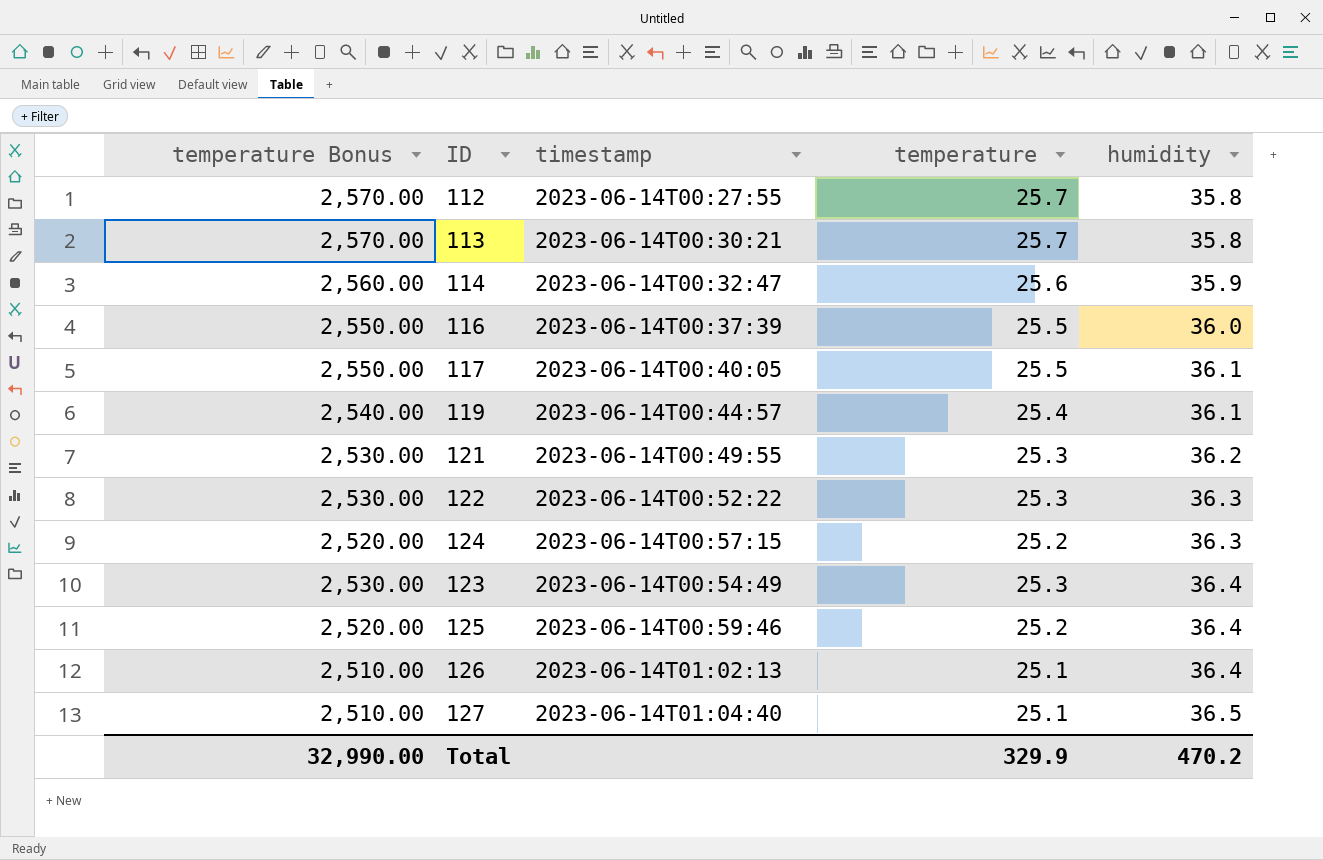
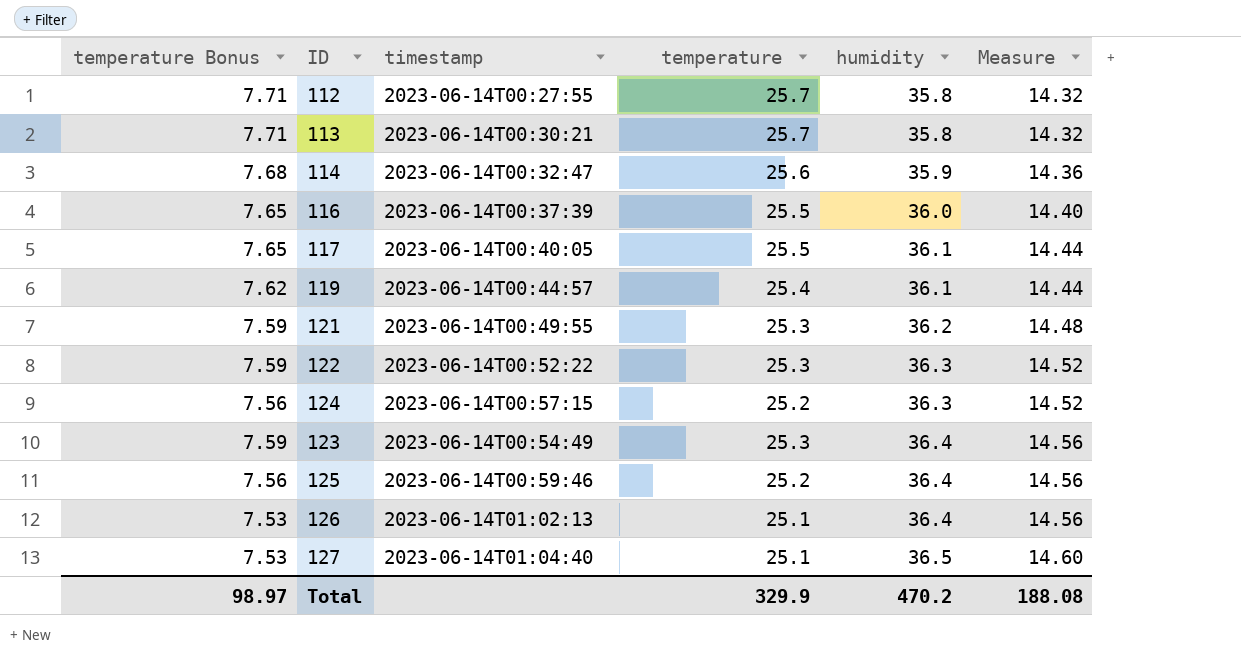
column temperature Bonus | formula: [temperature] * 100 -> [temperature] * 0.3
column Measure | formula: none -> [humidity] * 0.4
Total | temperature Bonus: 32,990.00 -> 98.97

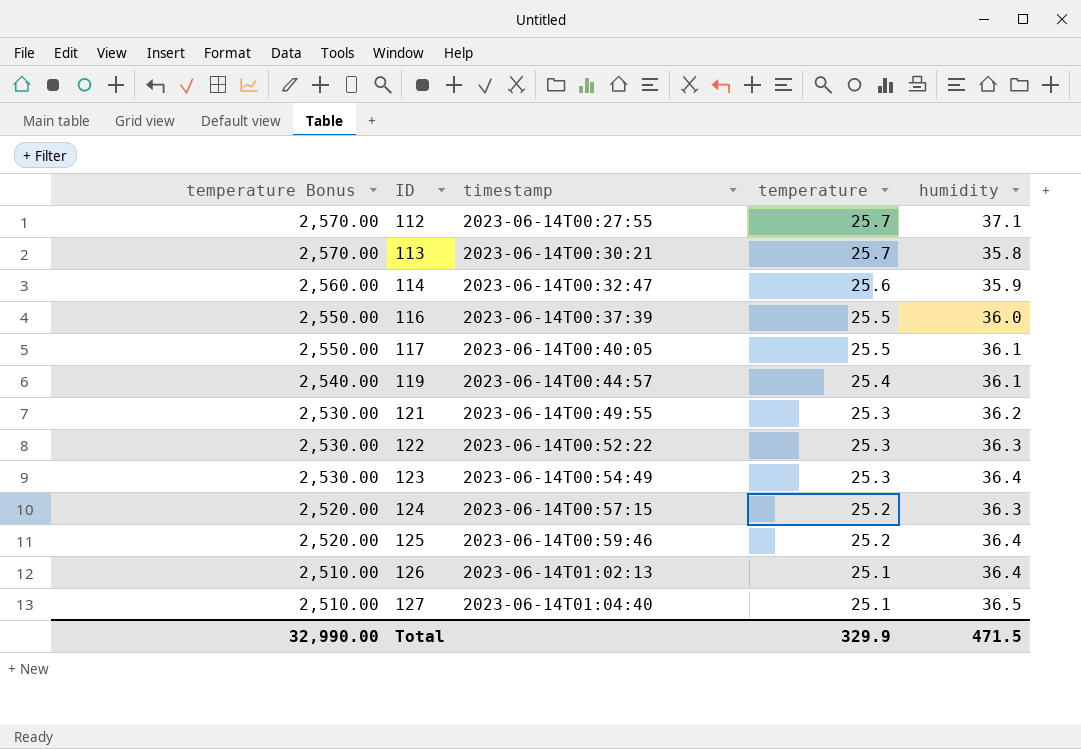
row order: humidity ascending -> temperature Bonus descending
column Measure | formula: [humidity] * 0.4 -> none
column temperature Bonus | formula: [temperature] * 0.3 -> [temperature] * 100
112 | humidity: 35.8 -> 37.1
Total | temperature Bonus: 98.97 -> 32,990.00
Total | humidity: 470.2 -> 471.5

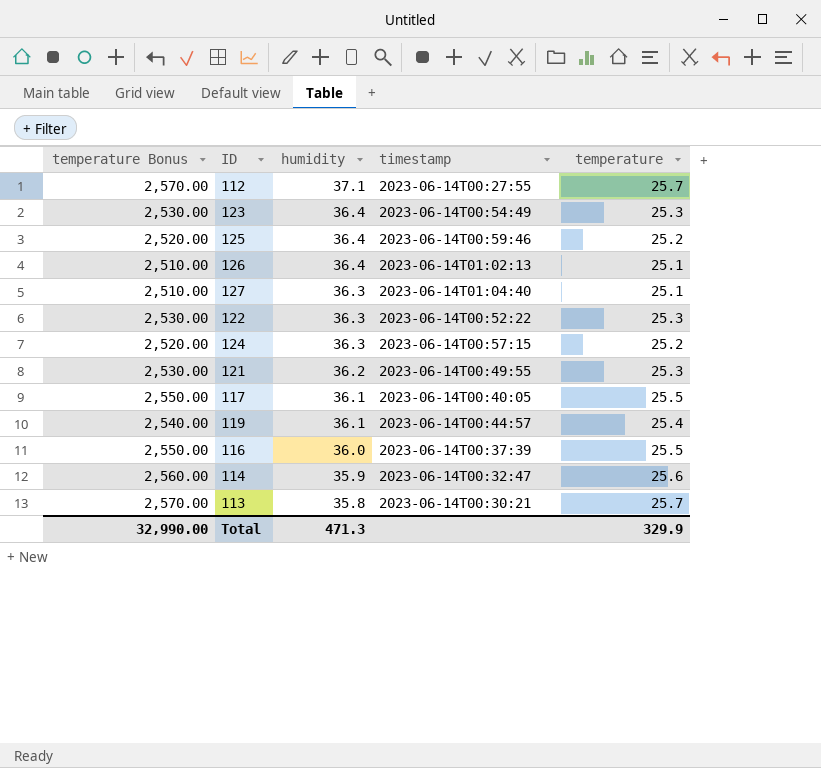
row order: temperature Bonus descending -> humidity descending
column humidity | position: 5 -> 3
127 | humidity: 36.5 -> 36.3
Total | humidity: 471.5 -> 471.3

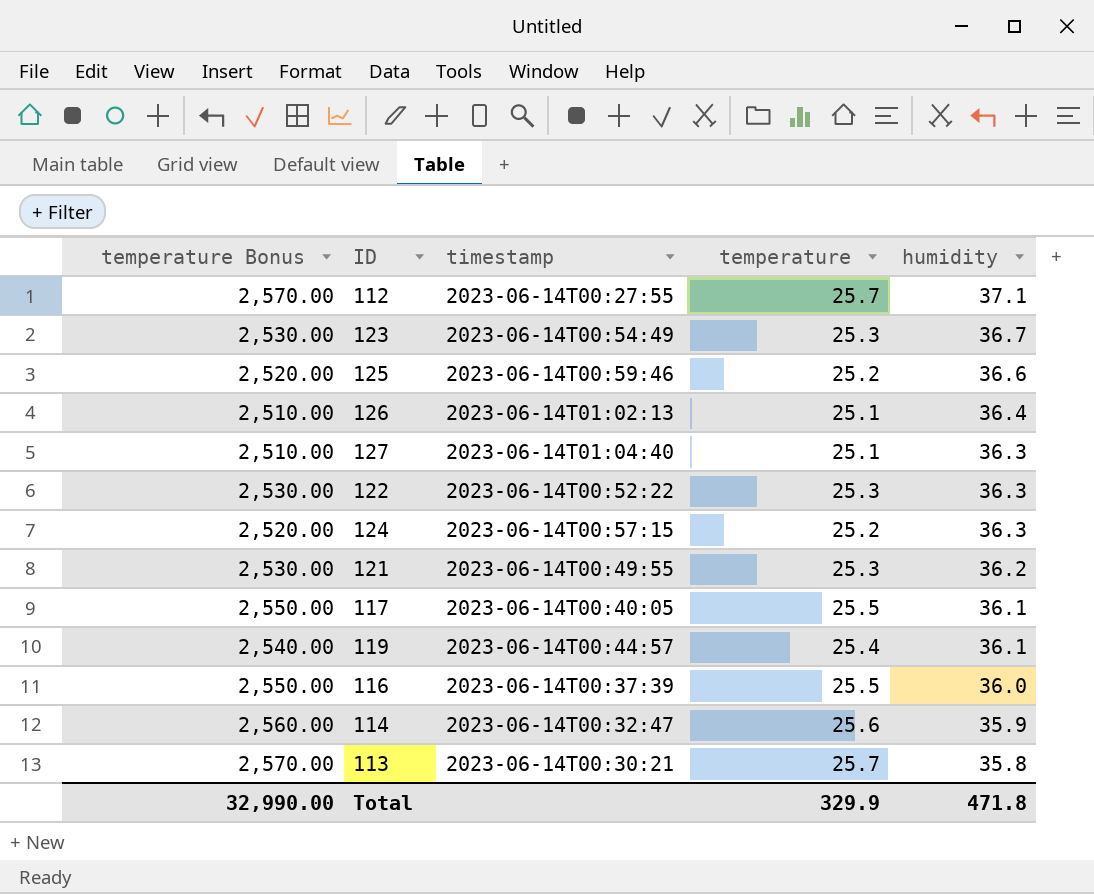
column humidity | position: 3 -> 5
123 | humidity: 36.4 -> 36.7
125 | humidity: 36.4 -> 36.6
Total | humidity: 471.3 -> 471.8

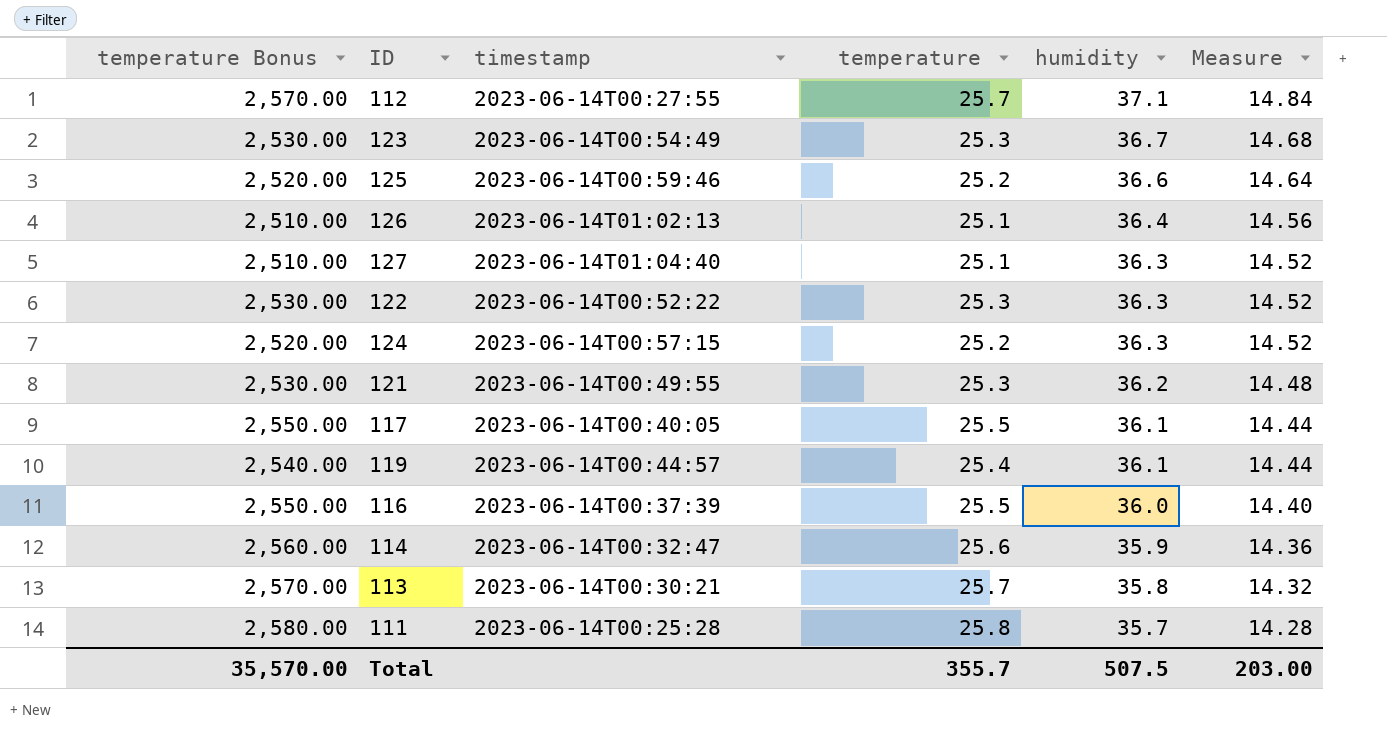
column Measure | formula: none -> [humidity] * 0.4
row 111: none -> 2,580.00 | 2023-06-14T00:25:28 | 25.8 | 35.7 | 14.28
Total | temperature Bonus: 32,990.00 -> 35,570.00
Total | temperature: 329.9 -> 355.7
Total | humidity: 471.8 -> 507.5

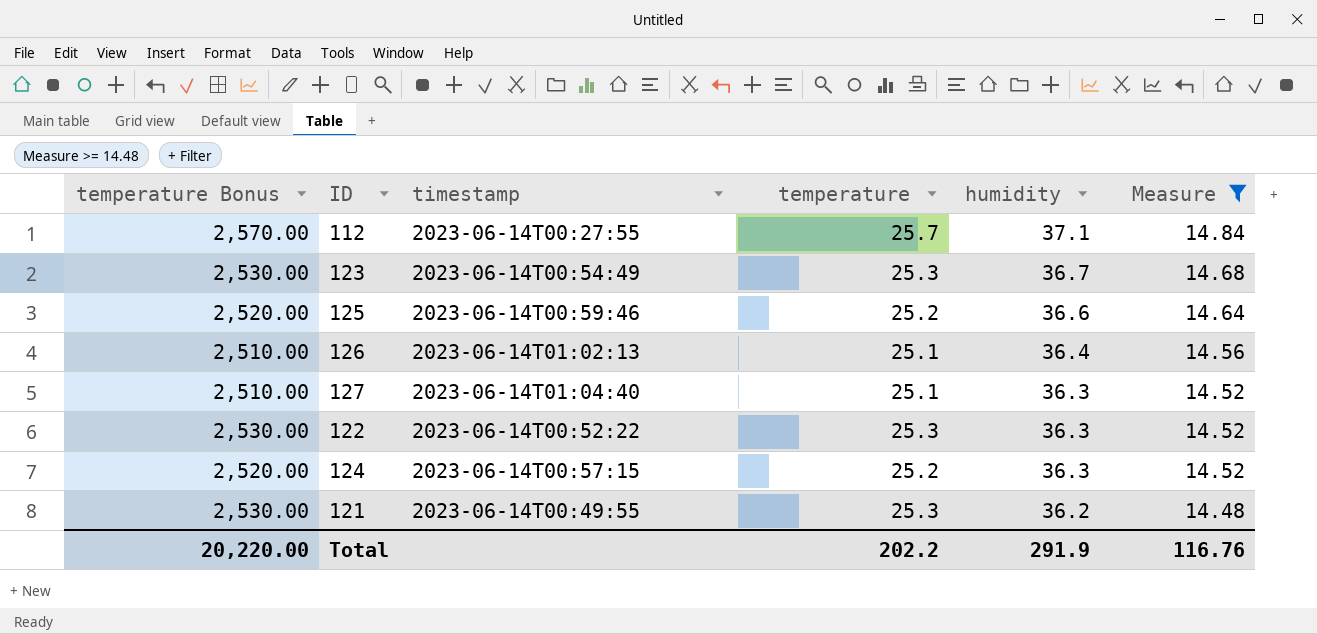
filter: none -> Measure >= 14.48
Total | temperature Bonus: 35,570.00 -> 20,220.00
Total | temperature: 355.7 -> 202.2
Total | humidity: 507.5 -> 291.9
Total | Measure: 203.00 -> 116.76

